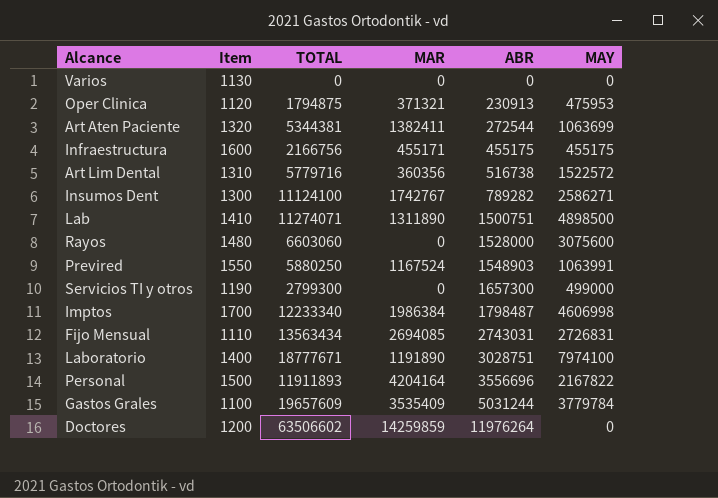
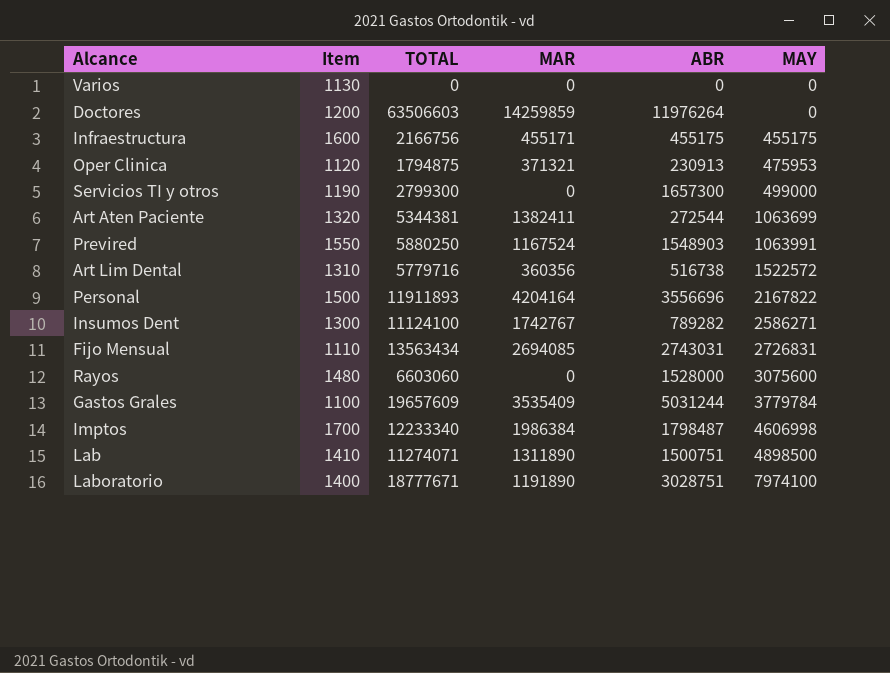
row order: ABR ascending -> MAY ascending
Doctores | TOTAL: 63506602 -> 63506603

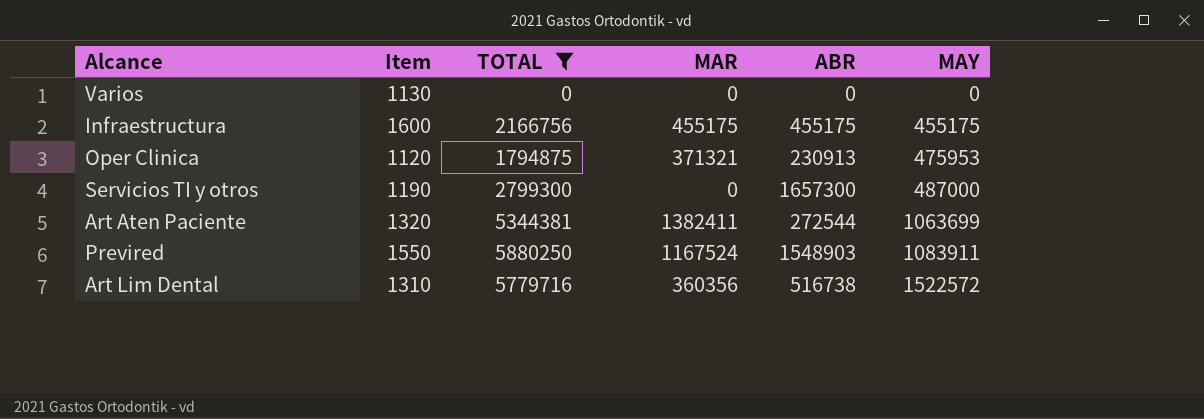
filter: none -> TOTAL <= 5880250
Infraestructura | MAR: 455171 -> 455175
Servicios TI y otros | MAY: 499000 -> 487000
Previred | MAY: 1063991 -> 1083911

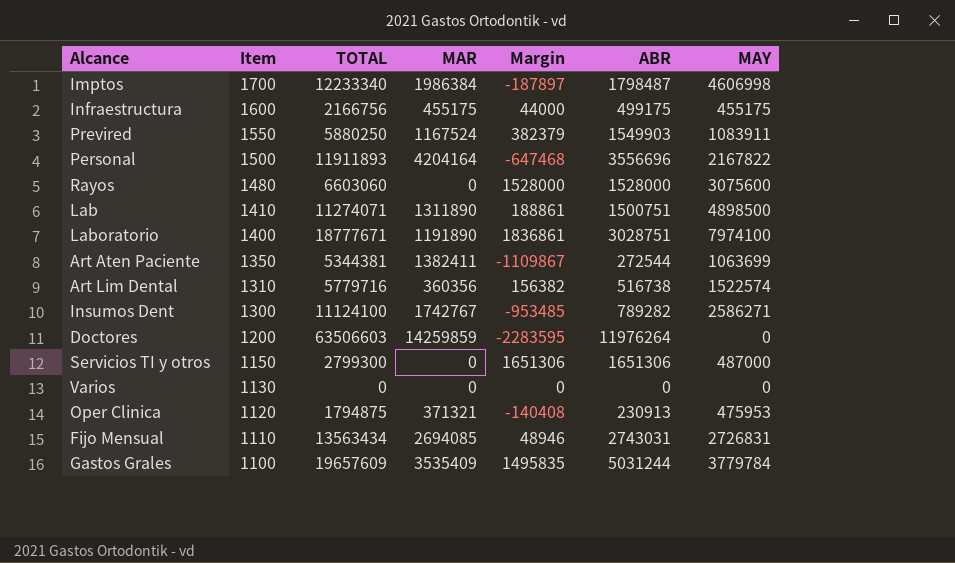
filter: TOTAL <= 5880250 -> none
row order: MAY ascending -> Item descending
column Margin | formula: none -> [ABR] - [MAR]
Infraestructura | ABR: 455175 -> 499175
Previred | ABR: 1548903 -> 1549903
Art Aten Paciente | Item: 1320 -> 1350
Art Lim Dental | MAY: 1522572 -> 1522574
Servicios TI y otros | Item: 1190 -> 1150
Servicios TI y otros | ABR: 1657300 -> 1651306

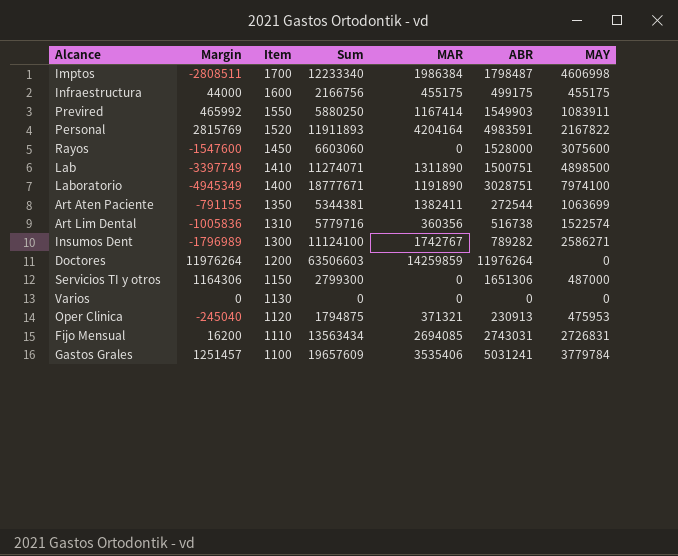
column Margin | formula: [ABR] - [MAR] -> [ABR] - [MAY]
column Margin | position: 5 -> 2
column name: TOTAL -> Sum
Previred | MAR: 1167524 -> 1167414
Personal | Item: 1500 -> 1520
Personal | ABR: 3556696 -> 4983591
Rayos | Item: 1480 -> 1450
Gastos Grales | MAR: 3535409 -> 3535406
Gastos Grales | ABR: 5031244 -> 5031241

